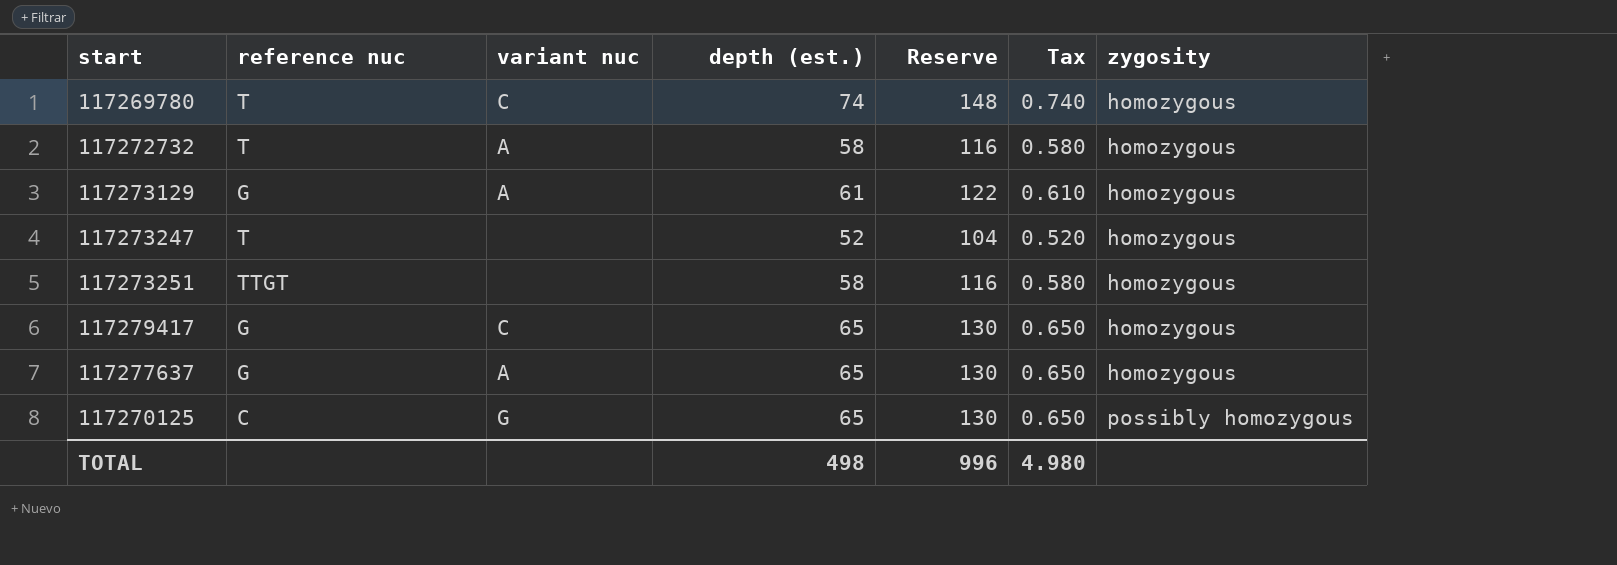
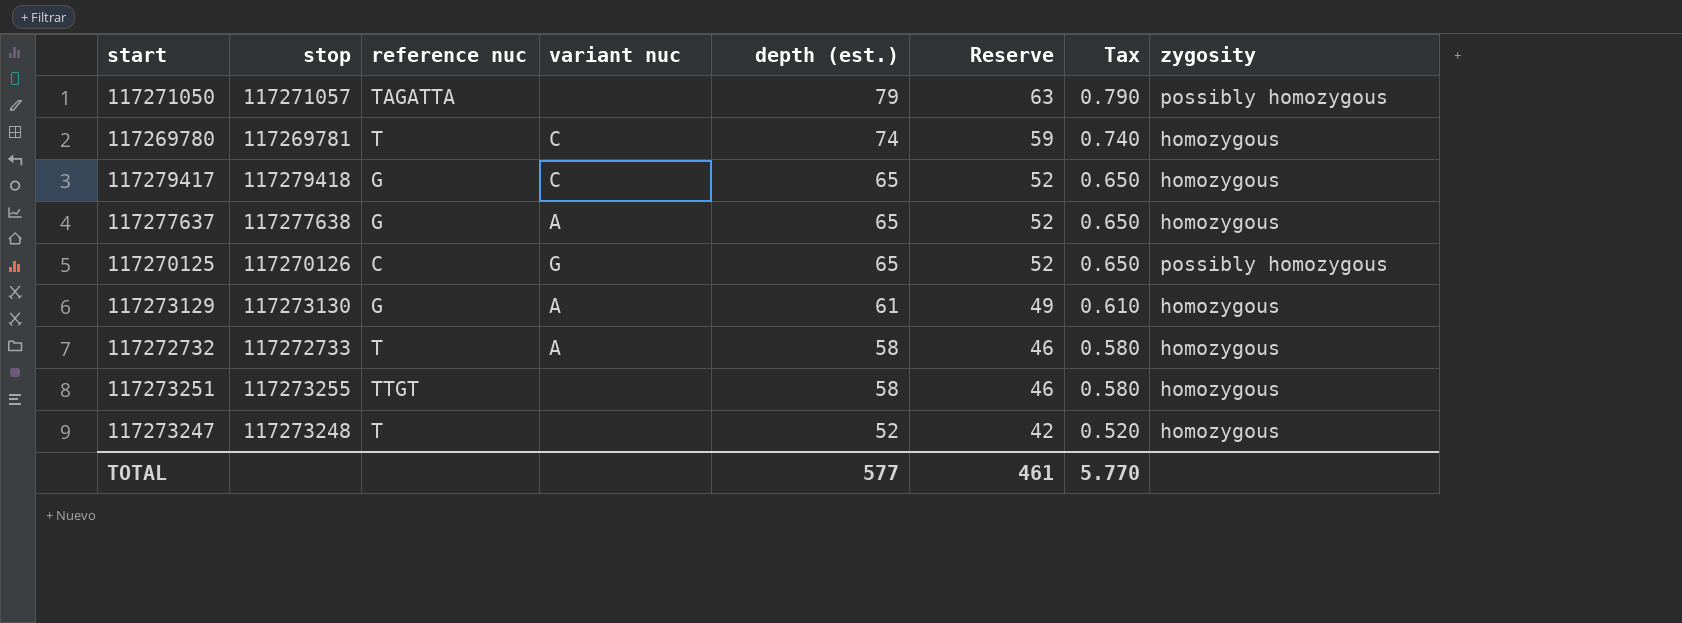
row order: zygosity ascending -> depth (est.) descending
column stop | position: none -> 2
column Reserve | formula: [depth (est.)] * 2 -> [depth (est.)] * 0.8
row 117271050: none -> 117271057 | TAGATTA | none | 79 | 63 | 0.790 | possibly homozygous
TOTAL | depth (est.): 498 -> 577
TOTAL | Reserve: 996 -> 461
TOTAL | Tax: 4.980 -> 5.770

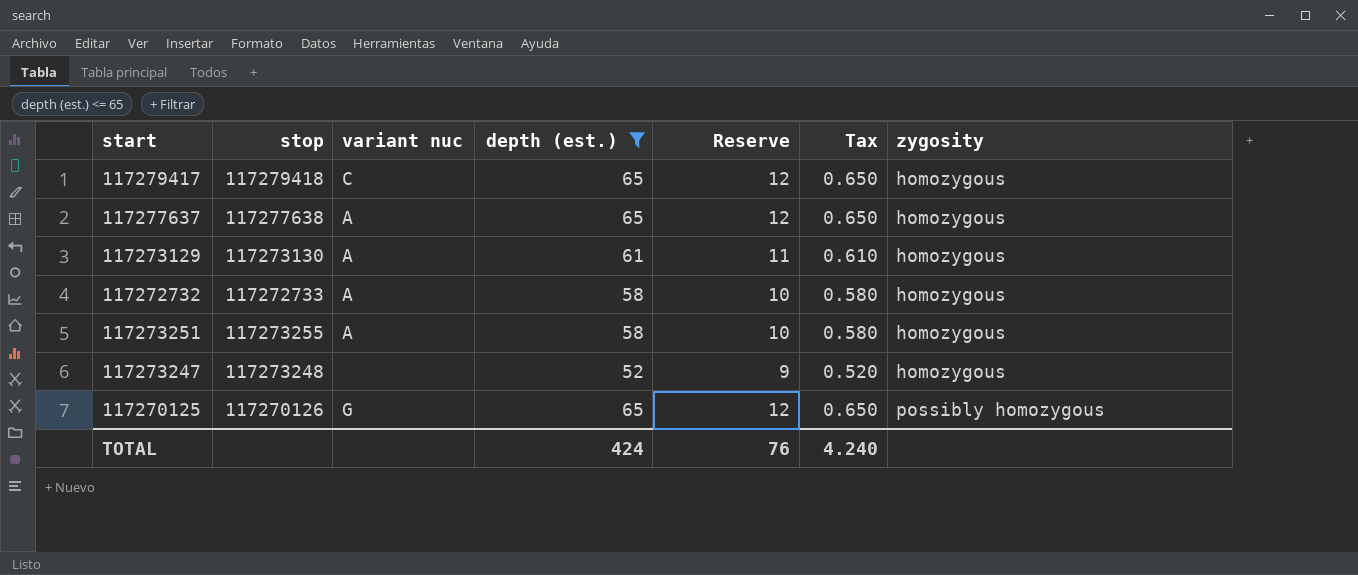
filter: none -> depth (est.) <= 65
row order: depth (est.) descending -> zygosity ascending
column reference nuc | position: 3 -> none
column Reserve | formula: [depth (est.)] * 0.8 -> [depth (est.)] * 0.18
117273251 | variant nuc: none -> A
TOTAL | depth (est.): 577 -> 424
TOTAL | Reserve: 461 -> 76
TOTAL | Tax: 5.770 -> 4.240

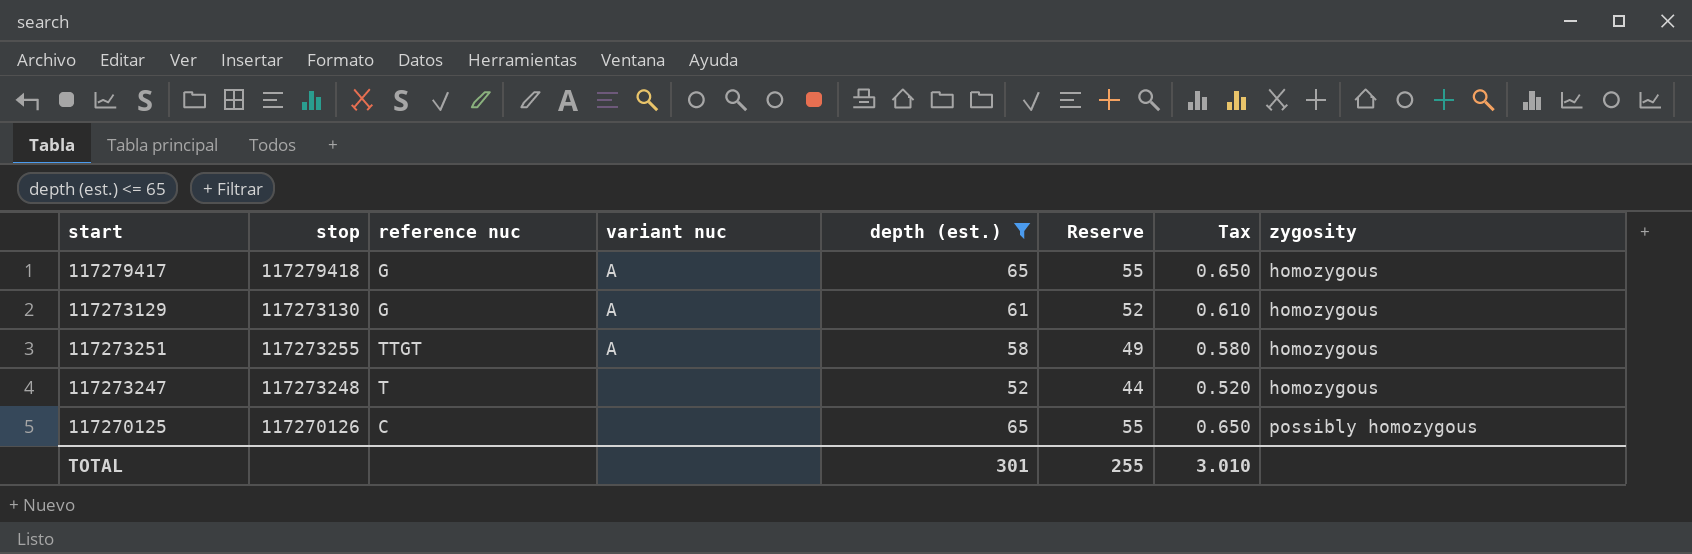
column reference nuc | position: none -> 3
column Reserve | formula: [depth (est.)] * 0.18 -> [depth (est.)] * 0.85
row 117277637: 117277638 | A | 65 | 12 | 0.650 | homozygous -> none
row 117272732: 117272733 | A | 58 | 10 | 0.580 | homozygous -> none
117279417 | variant nuc: C -> A
117270125 | variant nuc: G -> none
TOTAL | depth (est.): 424 -> 301
TOTAL | Reserve: 76 -> 255
TOTAL | Tax: 4.240 -> 3.010

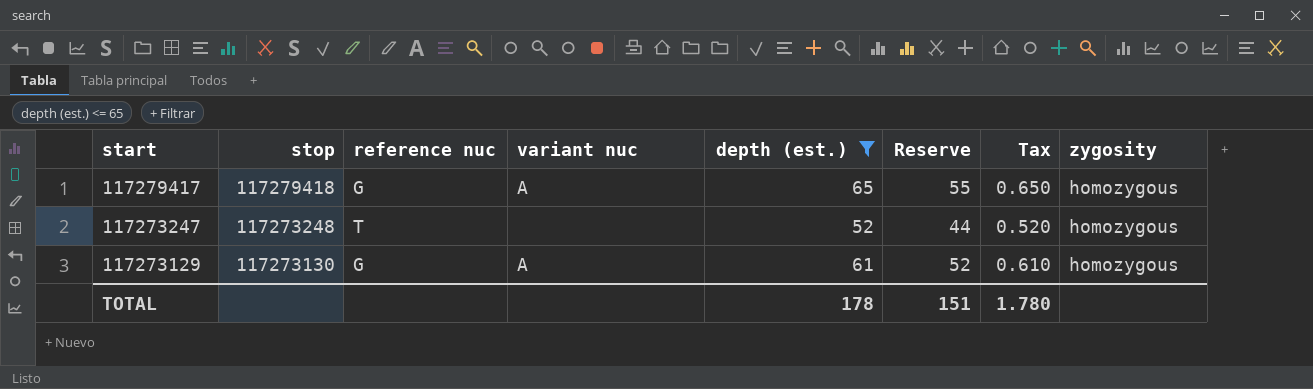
row order: zygosity ascending -> start descending
row 117273251: 117273255 | TTGT | A | 58 | 49 | 0.580 | homozygous -> none
row 117270125: 117270126 | C | none | 65 | 55 | 0.650 | possibly homozygous -> none
TOTAL | depth (est.): 301 -> 178
TOTAL | Reserve: 255 -> 151
TOTAL | Tax: 3.010 -> 1.780

